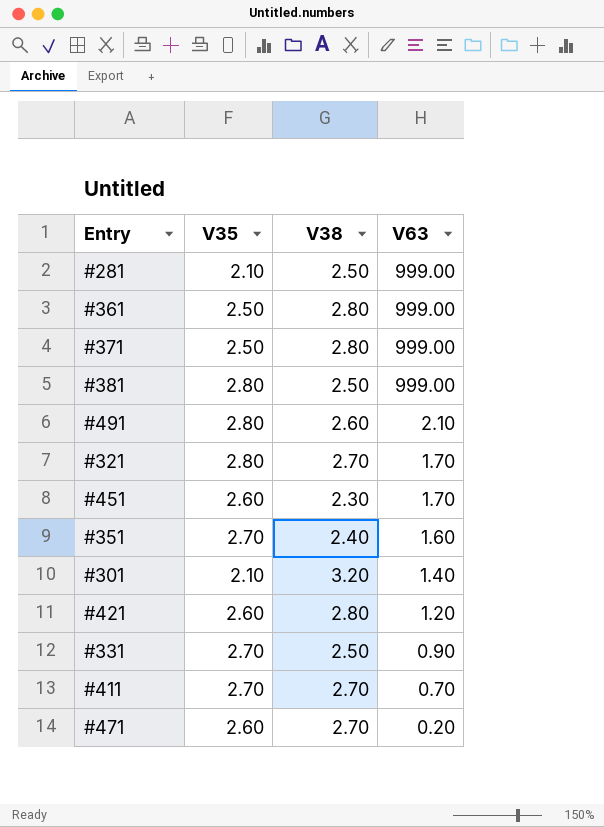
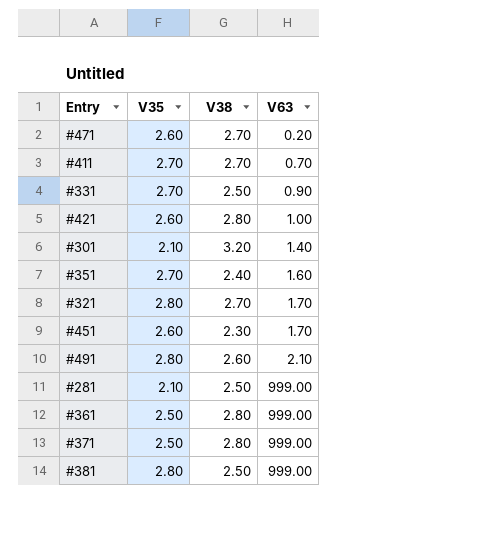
row order: V63 descending -> V63 ascending
#421 | V63: 1.20 -> 1.00

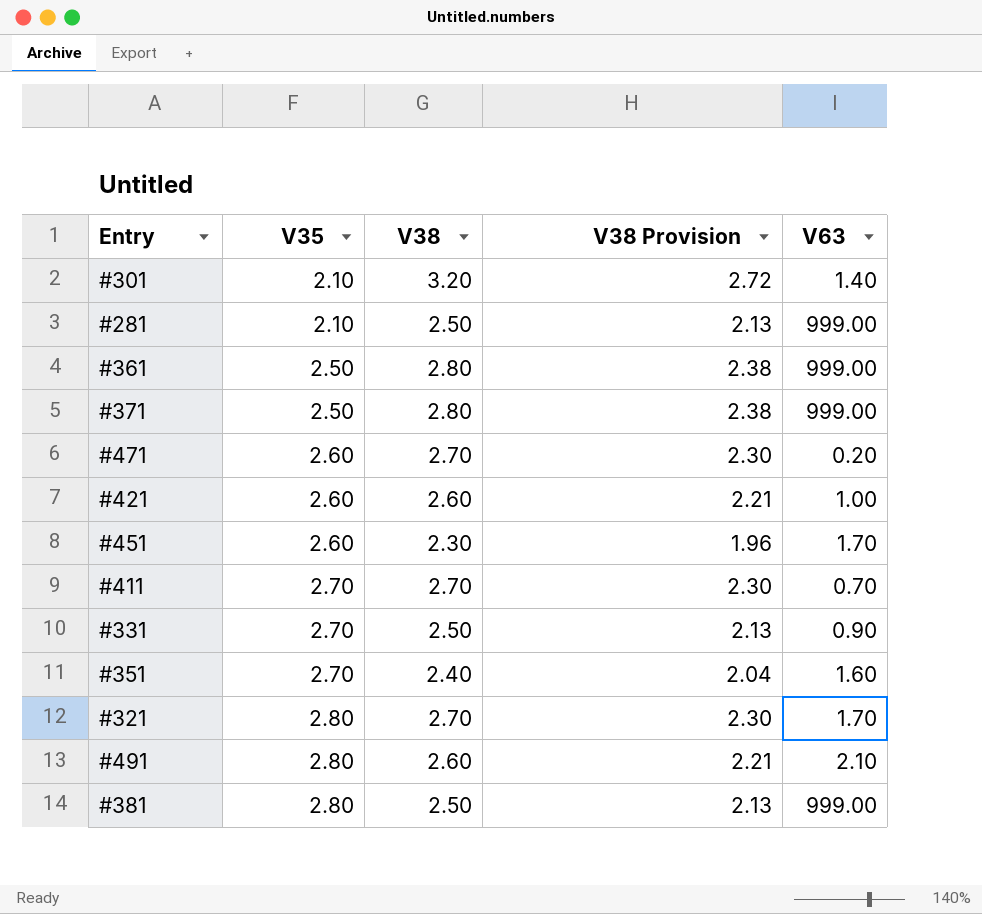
row order: V63 ascending -> V35 ascending
column V38 Provision | formula: none -> [V38] * 0.85
#421 | V38: 2.80 -> 2.60

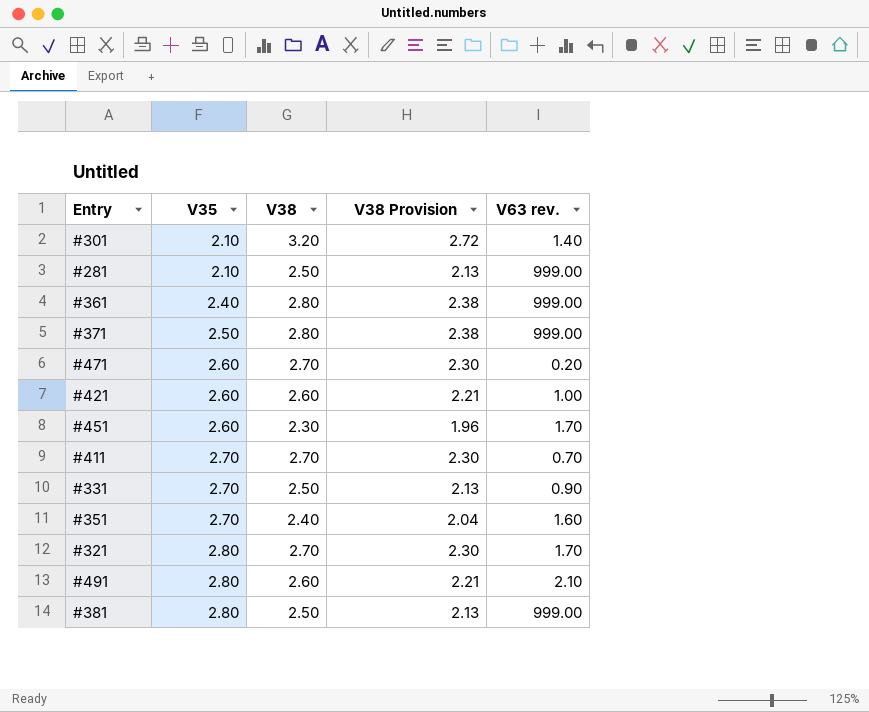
column name: V63 -> V63 rev.
#361 | V35: 2.50 -> 2.40

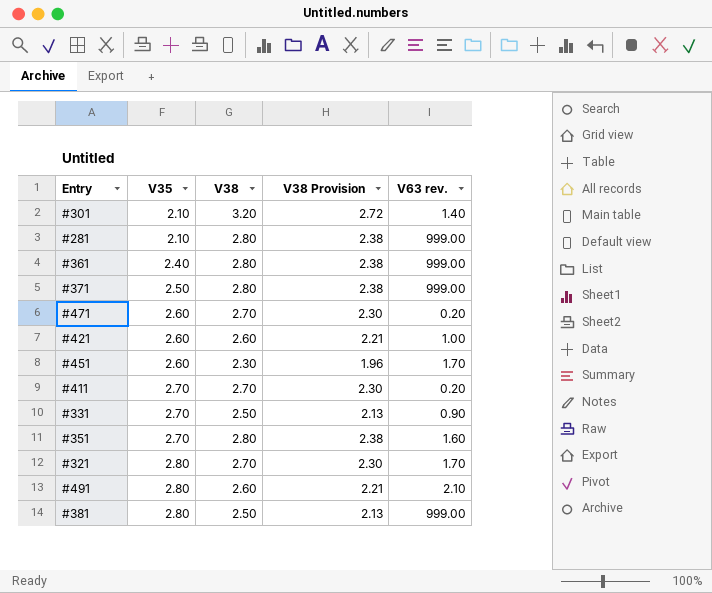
#281 | V38: 2.50 -> 2.80
#281 | V38 Provision: 2.13 -> 2.38
#411 | V63 rev.: 0.70 -> 0.20
#351 | V38: 2.40 -> 2.80
#351 | V38 Provision: 2.04 -> 2.38

